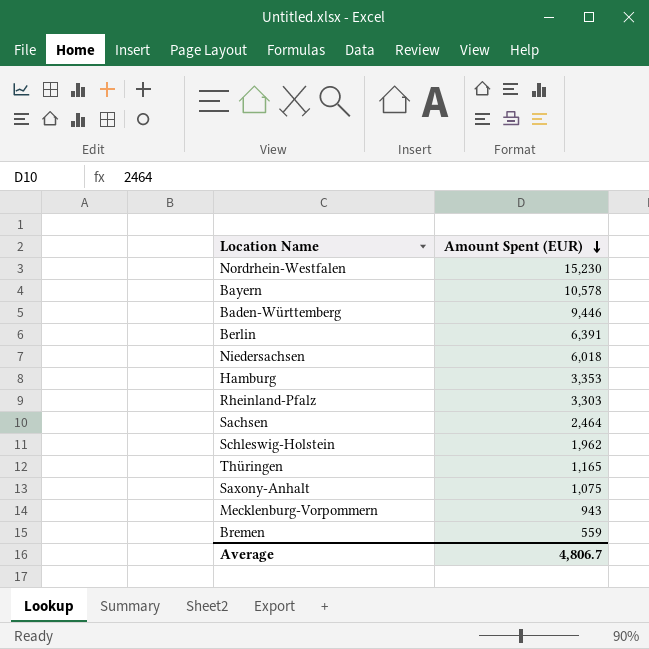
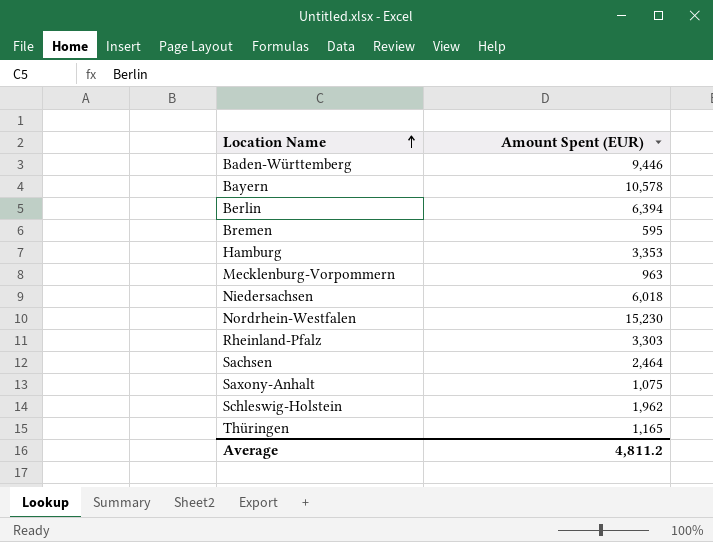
row order: Amount Spent (EUR) descending -> Location Name ascending
Berlin | Amount Spent (EUR): 6,391 -> 6,394
Bremen | Amount Spent (EUR): 559 -> 595
Mecklenburg-Vorpommern | Amount Spent (EUR): 943 -> 963
Average | Amount Spent (EUR): 4,806.7 -> 4,811.2

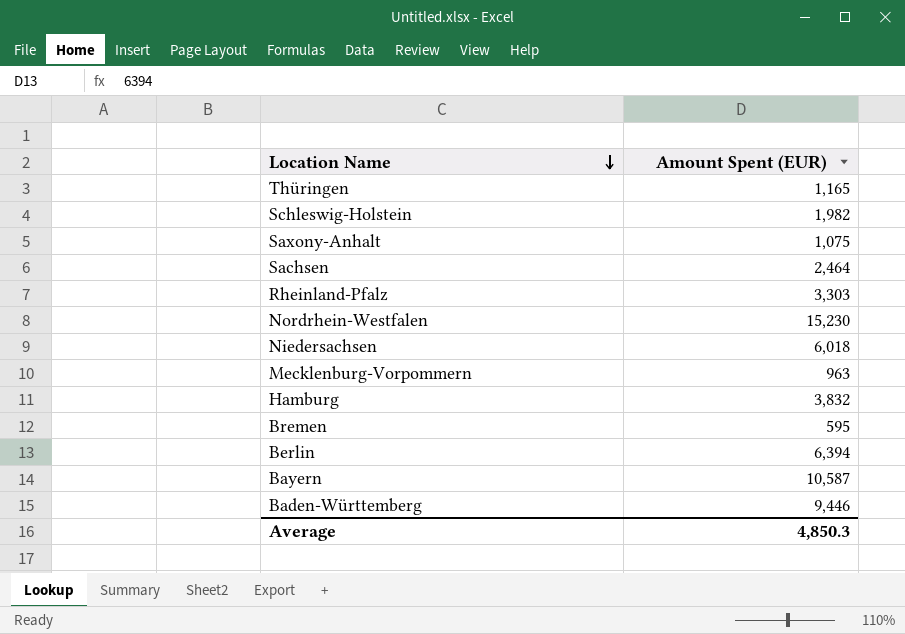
row order: Location Name ascending -> Location Name descending
Schleswig-Holstein | Amount Spent (EUR): 1,962 -> 1,982
Hamburg | Amount Spent (EUR): 3,353 -> 3,832
Bayern | Amount Spent (EUR): 10,578 -> 10,587
Average | Amount Spent (EUR): 4,811.2 -> 4,850.3

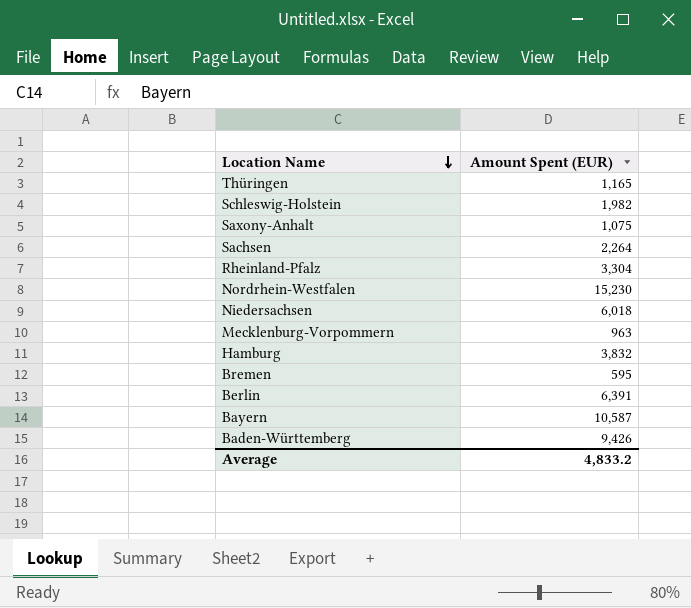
Sachsen | Amount Spent (EUR): 2,464 -> 2,264
Rheinland-Pfalz | Amount Spent (EUR): 3,303 -> 3,304
Berlin | Amount Spent (EUR): 6,394 -> 6,391
Baden-Württemberg | Amount Spent (EUR): 9,446 -> 9,426
Average | Amount Spent (EUR): 4,850.3 -> 4,833.2

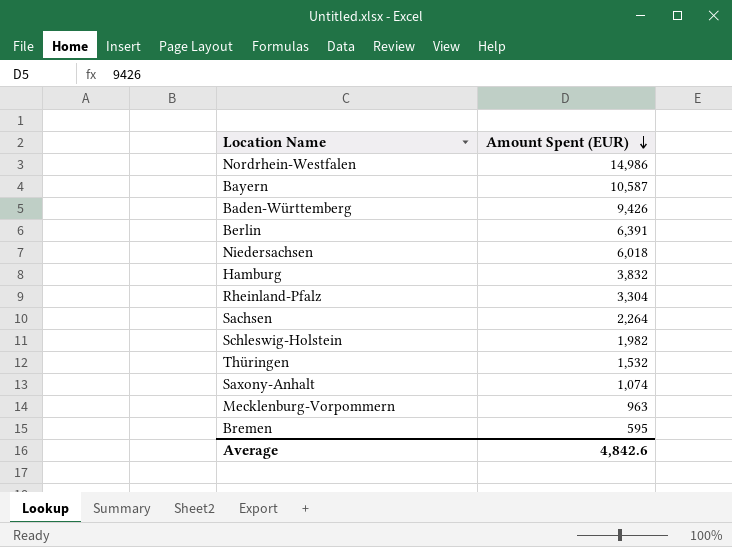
row order: Location Name descending -> Amount Spent (EUR) descending
Nordrhein-Westfalen | Amount Spent (EUR): 15,230 -> 14,986
Thüringen | Amount Spent (EUR): 1,165 -> 1,532
Saxony-Anhalt | Amount Spent (EUR): 1,075 -> 1,074
Average | Amount Spent (EUR): 4,833.2 -> 4,842.6

